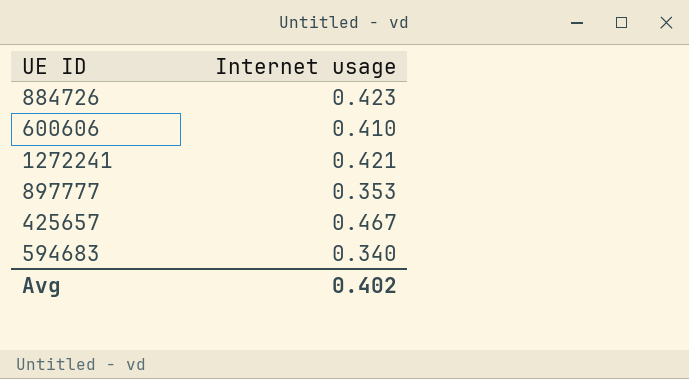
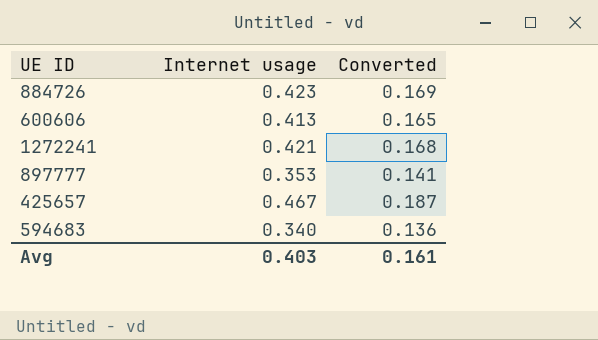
column Converted | formula: none -> [Internet usage] * 0.4
600606 | Internet usage: 0.410 -> 0.413
Avg | Internet usage: 0.402 -> 0.403

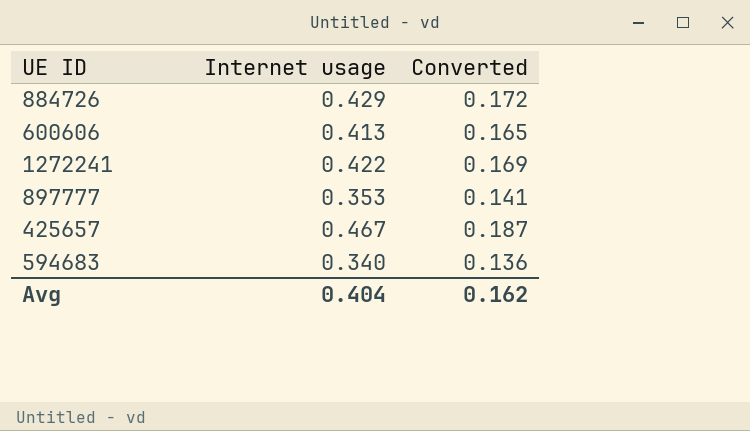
884726 | Internet usage: 0.423 -> 0.429
884726 | Converted: 0.169 -> 0.172
1272241 | Internet usage: 0.421 -> 0.422
1272241 | Converted: 0.168 -> 0.169
Avg | Internet usage: 0.403 -> 0.404
Avg | Converted: 0.161 -> 0.162

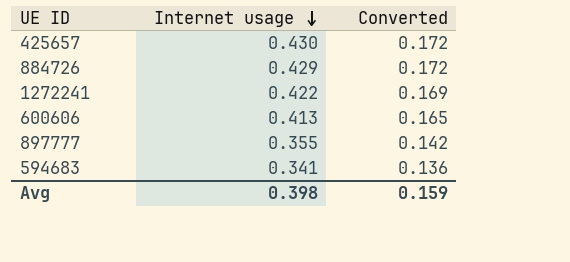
row order: none -> Internet usage descending
425657 | Internet usage: 0.467 -> 0.430
425657 | Converted: 0.187 -> 0.172
897777 | Internet usage: 0.353 -> 0.355
897777 | Converted: 0.141 -> 0.142
594683 | Internet usage: 0.340 -> 0.341
Avg | Internet usage: 0.404 -> 0.398
Avg | Converted: 0.162 -> 0.159

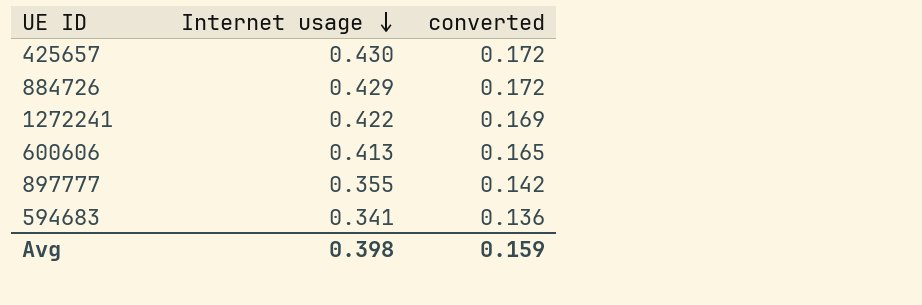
column name: Converted -> converted

